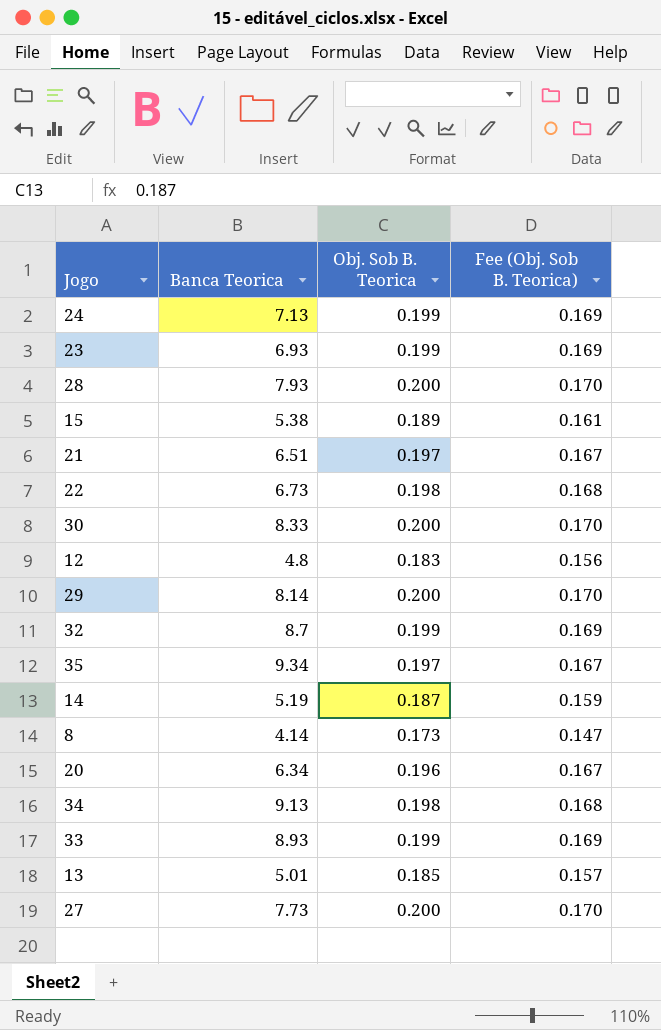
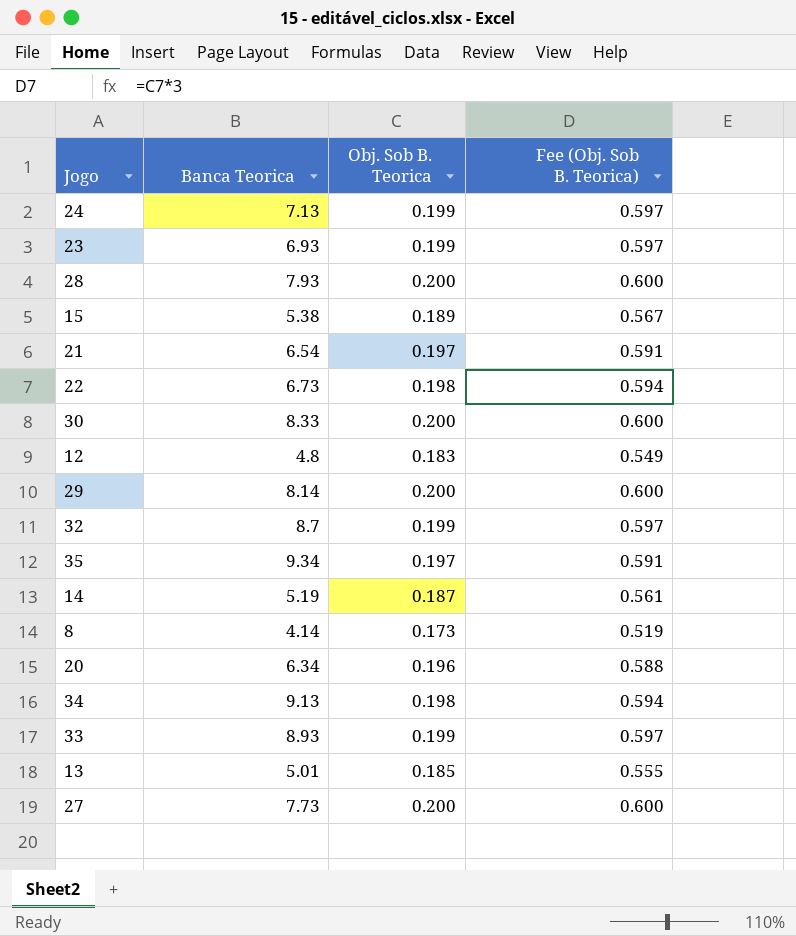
column Fee (Obj. Sob B. Teorica) | formula: [Obj. Sob B. Teorica] * 0.85 -> [Obj. Sob B. Teorica] * 3
21 | Banca Teorica: 6.51 -> 6.54

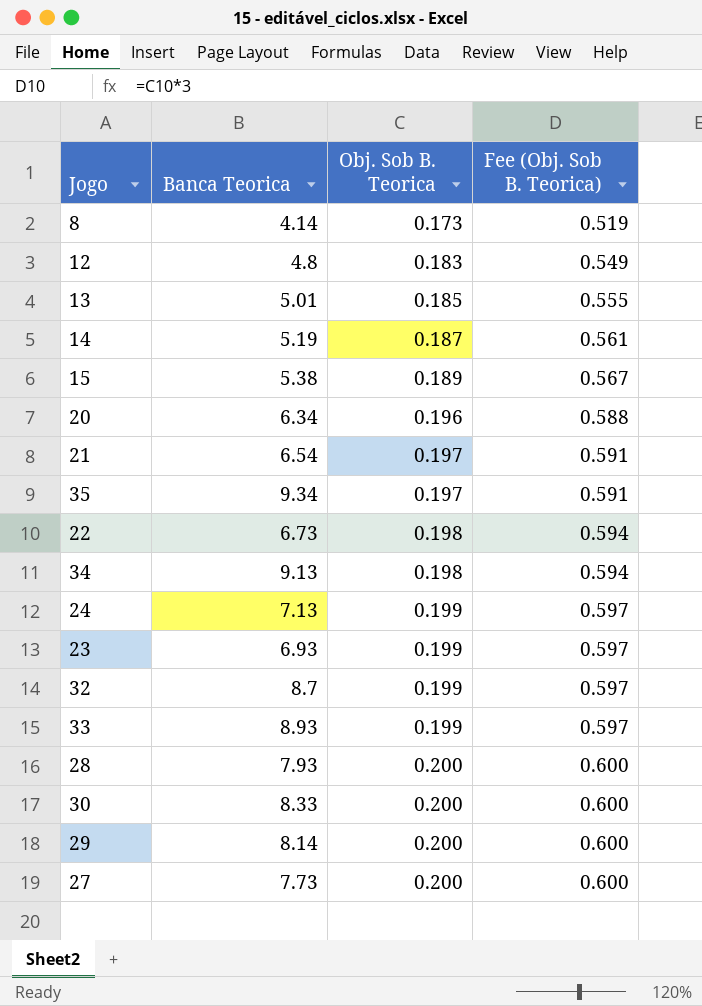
row order: none -> Obj. Sob B. Teorica ascending

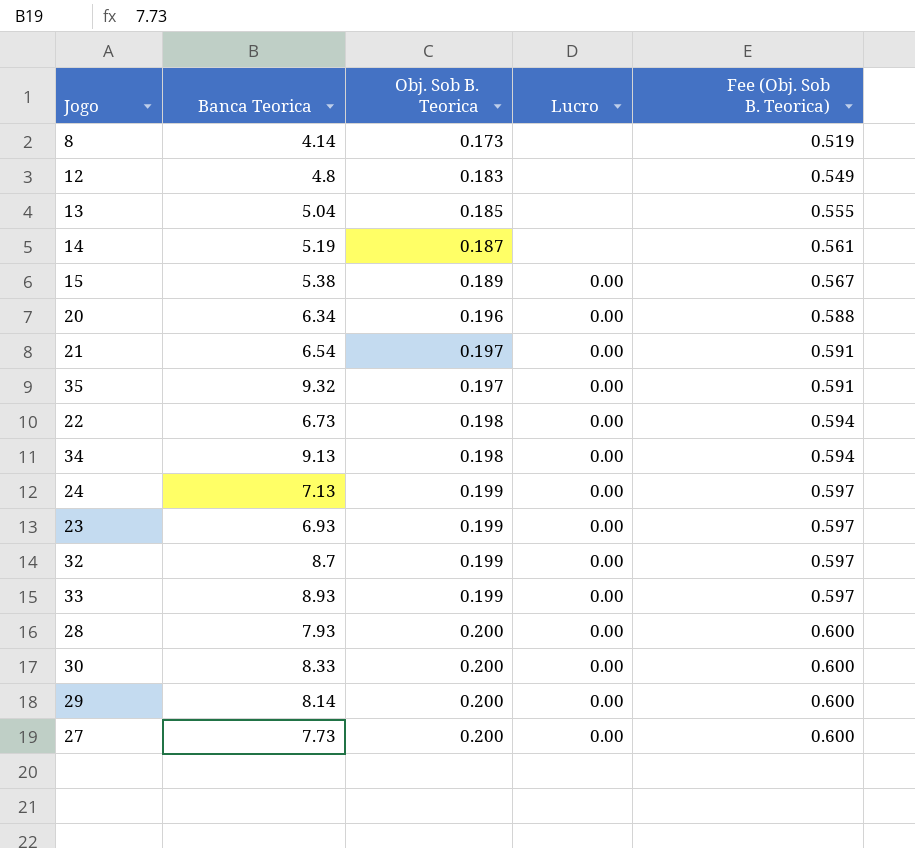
column Lucro | position: none -> 4
13 | Banca Teorica: 5.01 -> 5.04
35 | Banca Teorica: 9.34 -> 9.32

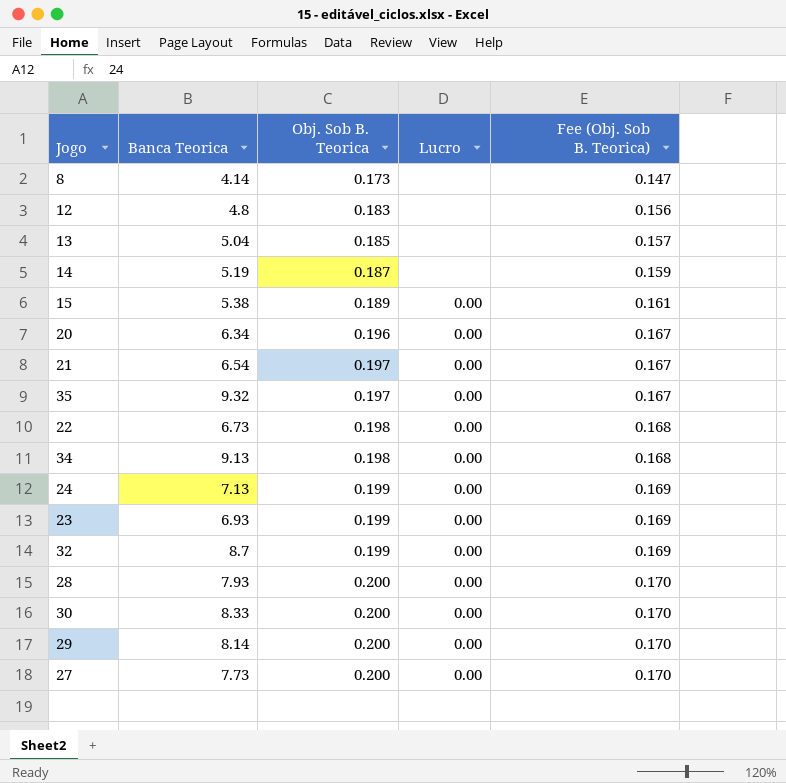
column Fee (Obj. Sob B. Teorica) | formula: [Obj. Sob B. Teorica] * 3 -> [Obj. Sob B. Teorica] * 0.85
row 33: 8.93 | 0.199 | 0.00 | 0.597 -> none

